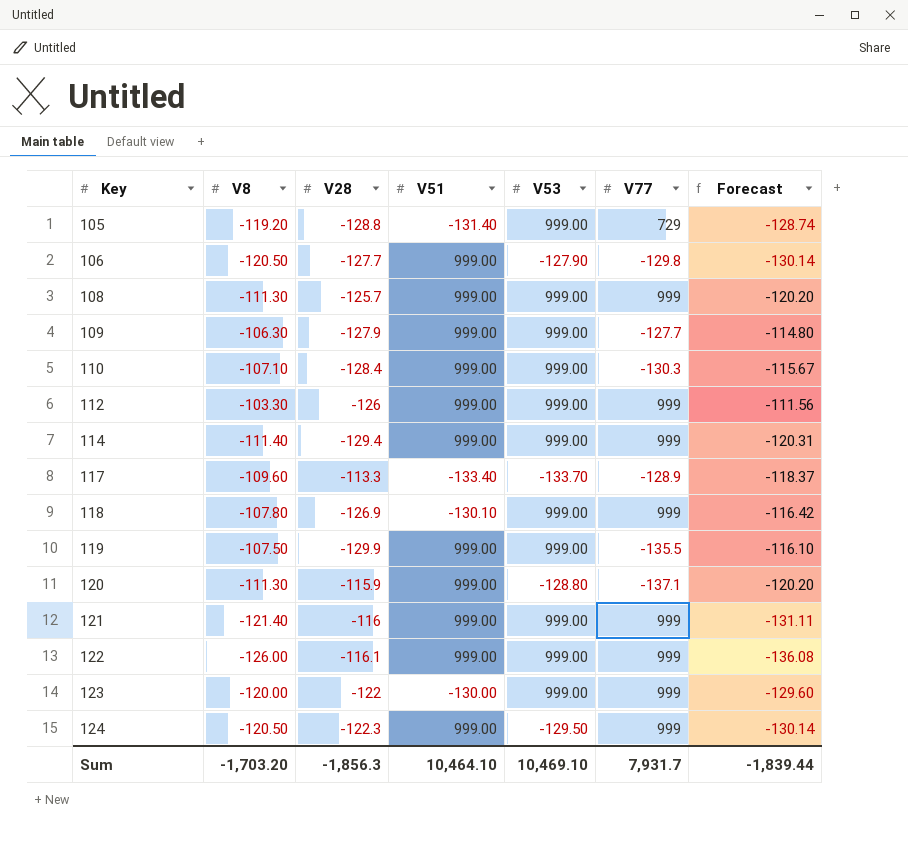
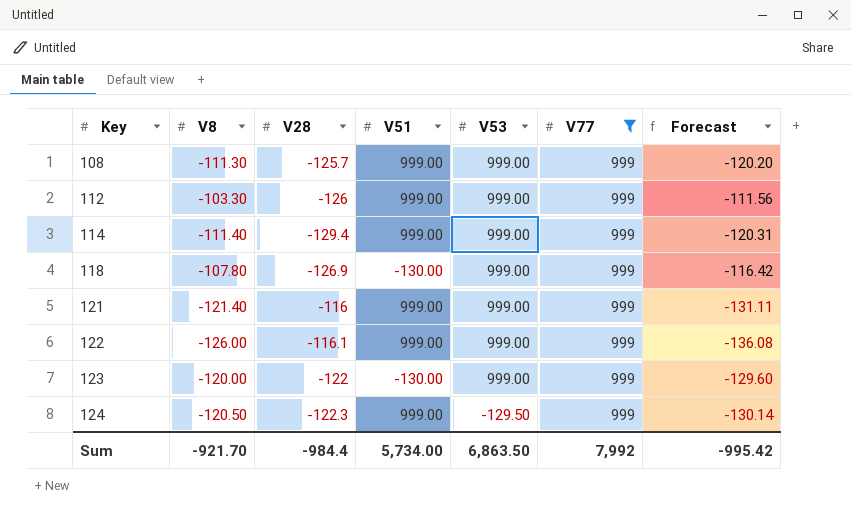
filter: none -> V77 = 999
118 | V51: -130.10 -> -130.00
Sum | V8: -1,703.20 -> -921.70
Sum | V28: -1,856.3 -> -984.4
Sum | V51: 10,464.10 -> 5,734.00
Sum | V53: 10,469.10 -> 6,863.50
Sum | V77: 7,931.7 -> 7,992
Sum | Forecast: -1,839.44 -> -995.42

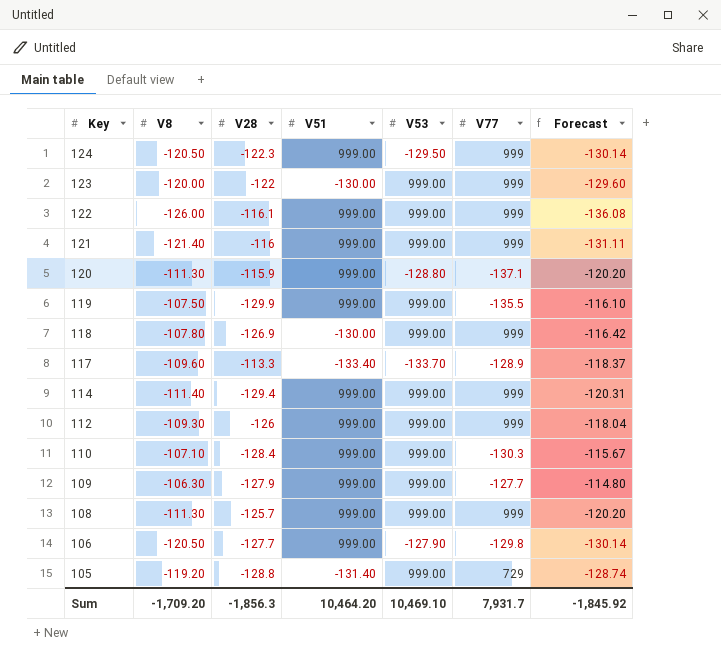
filter: V77 = 999 -> none
row order: Key ascending -> Key descending
112 | V8: -103.30 -> -109.30
112 | Forecast: -111.56 -> -118.04
Sum | V8: -921.70 -> -1,709.20
Sum | V28: -984.4 -> -1,856.3
Sum | V51: 5,734.00 -> 10,464.20
Sum | V53: 6,863.50 -> 10,469.10
Sum | V77: 7,992 -> 7,931.7
Sum | Forecast: -995.42 -> -1,845.92

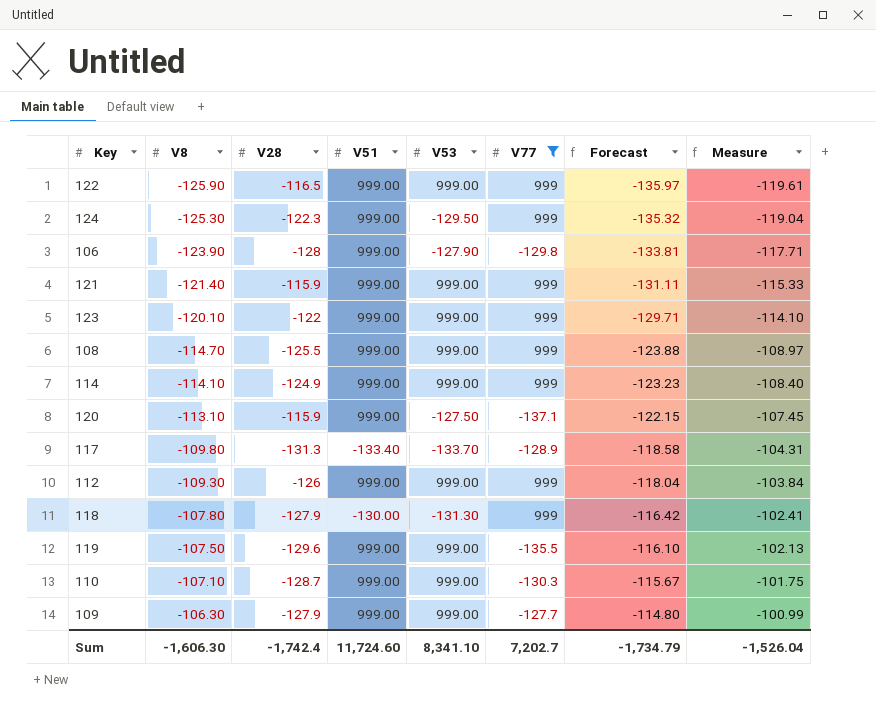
filter: none -> V77 != 729
row order: Key descending -> V8 ascending
column Measure | formula: none -> [V8] * 0.95
122 | V8: -126.00 -> -125.90
122 | V28: -116.1 -> -116.5
122 | Forecast: -136.08 -> -135.97
124 | V8: -120.50 -> -125.30
124 | Forecast: -130.14 -> -135.32
106 | V8: -120.50 -> -123.90
106 | V28: -127.7 -> -128
106 | Forecast: -130.14 -> -133.81
121 | V28: -116 -> -115.9
123 | V8: -120.00 -> -120.10
123 | V51: -130.00 -> 999.00
123 | Forecast: -129.60 -> -129.71
108 | V8: -111.30 -> -114.70
108 | V28: -125.7 -> -125.5
108 | Forecast: -120.20 -> -123.88
114 | V8: -111.40 -> -114.10
114 | V28: -129.4 -> -124.9
114 | Forecast: -120.31 -> -123.23
120 | V8: -111.30 -> -113.10
120 | V53: -128.80 -> -127.50
120 | Forecast: -120.20 -> -122.15
117 | V8: -109.60 -> -109.80
117 | V28: -113.3 -> -131.3
117 | Forecast: -118.37 -> -118.58
118 | V28: -126.9 -> -127.9
118 | V53: 999.00 -> -131.30
119 | V28: -129.9 -> -129.6
110 | V28: -128.4 -> -128.7
Sum | V8: -1,709.20 -> -1,606.30
Sum | V28: -1,856.3 -> -1,742.4
Sum | V51: 10,464.20 -> 11,724.60
Sum | V53: 10,469.10 -> 8,341.10
Sum | V77: 7,931.7 -> 7,202.7
Sum | Forecast: -1,845.92 -> -1,734.79

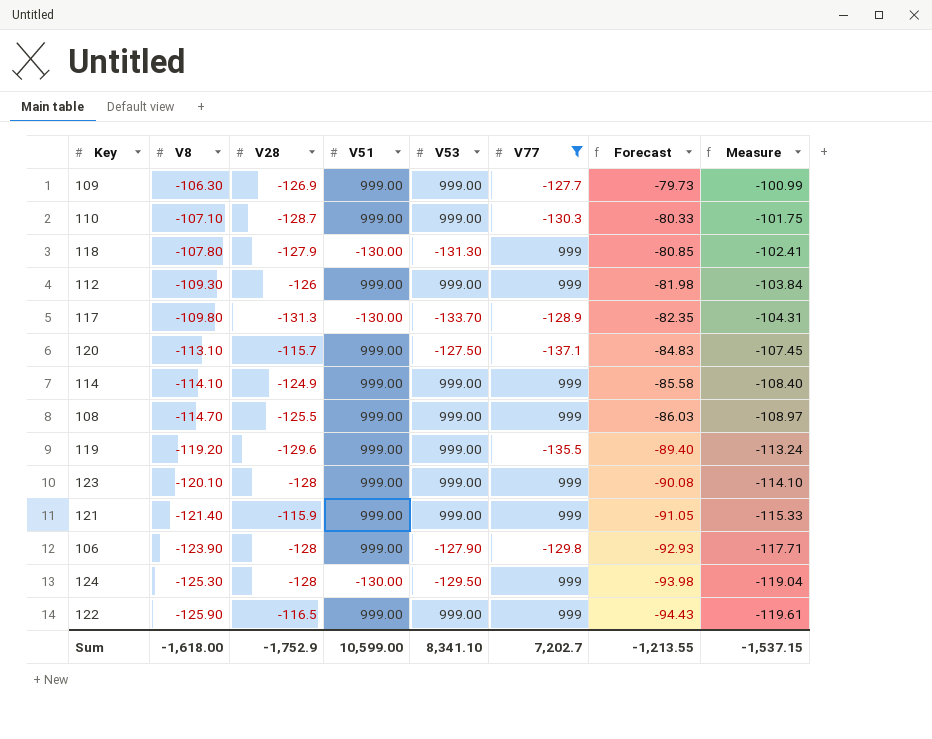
row order: V8 ascending -> V8 descending
column Forecast | formula: [V8] * 1.08 -> [V8] * 0.75
109 | V28: -127.9 -> -126.9
117 | V51: -133.40 -> -130.00
120 | V28: -115.9 -> -115.7
119 | V8: -107.50 -> -119.20
119 | Measure: -102.13 -> -113.24
123 | V28: -122 -> -128
124 | V28: -122.3 -> -128
124 | V51: 999.00 -> -130.00
Sum | V8: -1,606.30 -> -1,618.00
Sum | V28: -1,742.4 -> -1,752.9
Sum | V51: 11,724.60 -> 10,599.00
Sum | Forecast: -1,734.79 -> -1,213.55
Sum | Measure: -1,526.04 -> -1,537.15

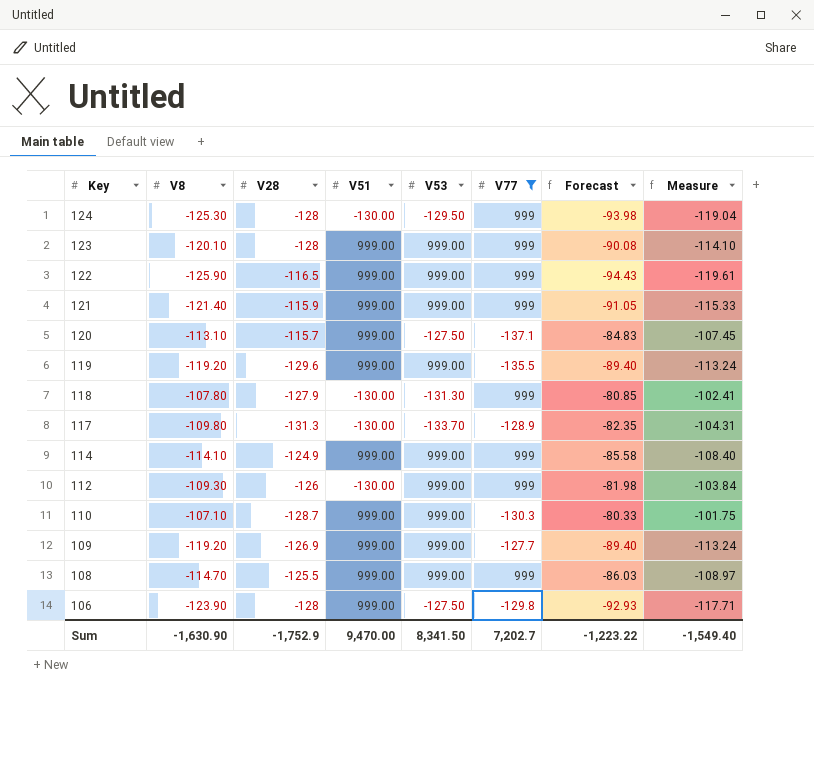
row order: V8 descending -> Key descending
112 | V51: 999.00 -> -130.00
109 | V8: -106.30 -> -119.20
109 | Forecast: -79.73 -> -89.40
109 | Measure: -100.99 -> -113.24
106 | V53: -127.90 -> -127.50
Sum | V8: -1,618.00 -> -1,630.90
Sum | V51: 10,599.00 -> 9,470.00
Sum | V53: 8,341.10 -> 8,341.50
Sum | Forecast: -1,213.55 -> -1,223.22
Sum | Measure: -1,537.15 -> -1,549.40

